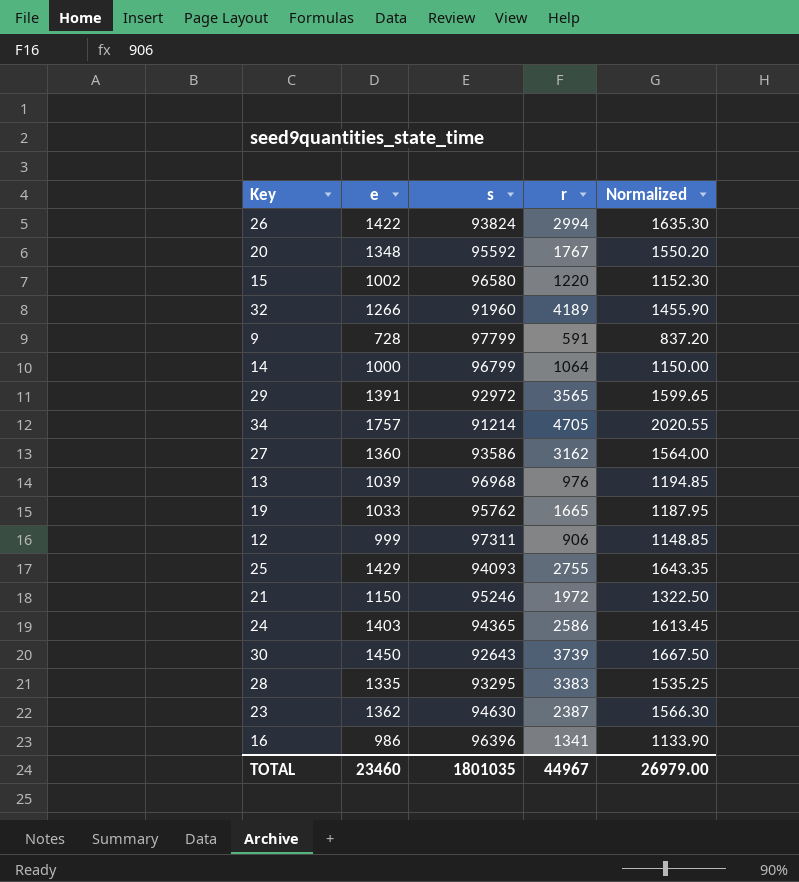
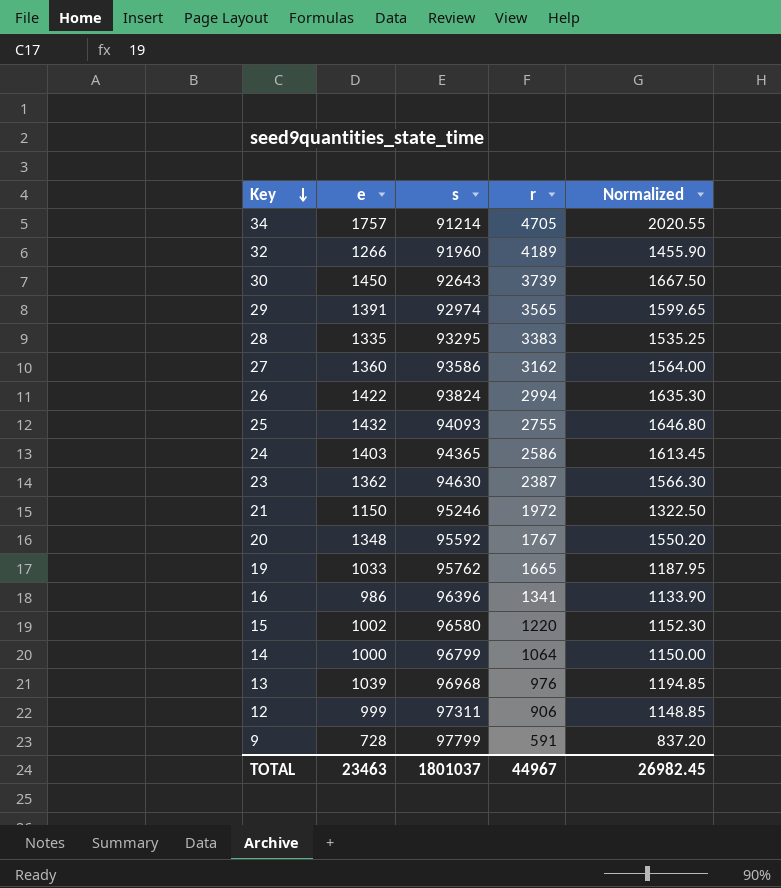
row order: none -> Key descending
29 | s: 92972 -> 92974
25 | e: 1429 -> 1432
25 | Normalized: 1643.35 -> 1646.80
TOTAL | e: 23460 -> 23463
TOTAL | s: 1801035 -> 1801037
TOTAL | Normalized: 26979.00 -> 26982.45

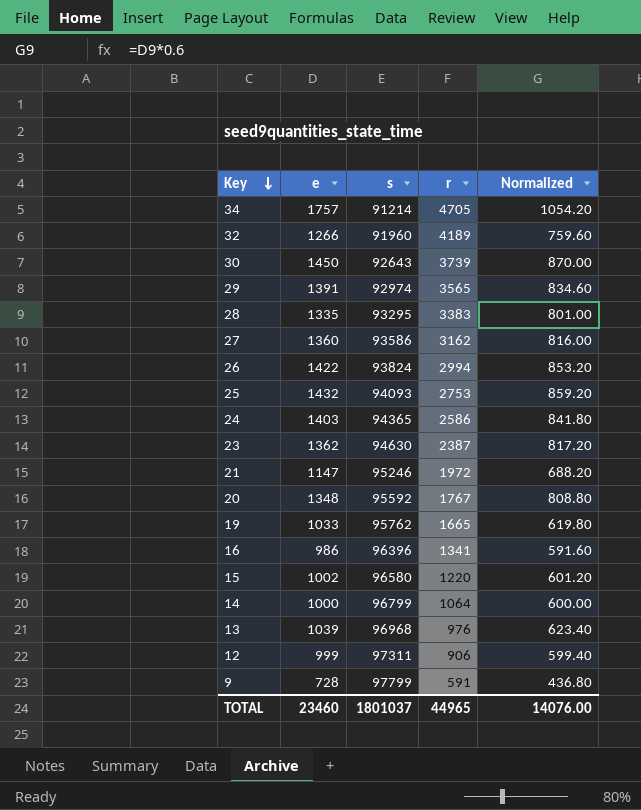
column Normalized | formula: [e] * 1.15 -> [e] * 0.6
25 | r: 2755 -> 2753
21 | e: 1150 -> 1147
TOTAL | e: 23463 -> 23460
TOTAL | r: 44967 -> 44965
TOTAL | Normalized: 26982.45 -> 14076.00

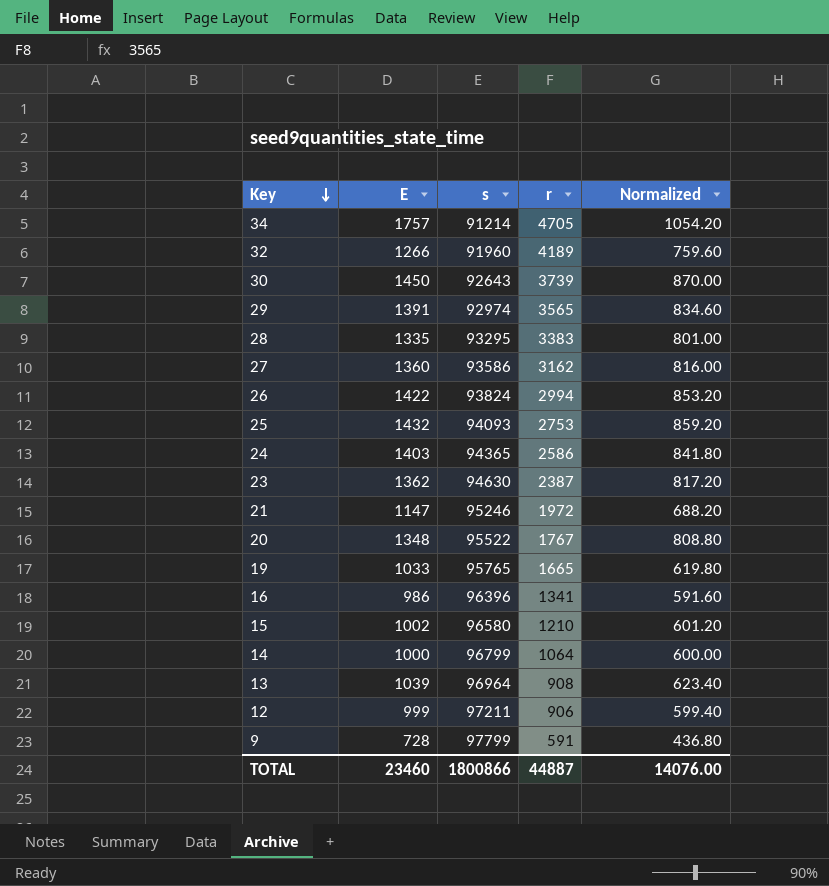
column name: e -> E
20 | s: 95592 -> 95522
19 | s: 95762 -> 95765
15 | r: 1220 -> 1210
13 | s: 96968 -> 96964
13 | r: 976 -> 908
12 | s: 97311 -> 97211
TOTAL | s: 1801037 -> 1800866
TOTAL | r: 44965 -> 44887

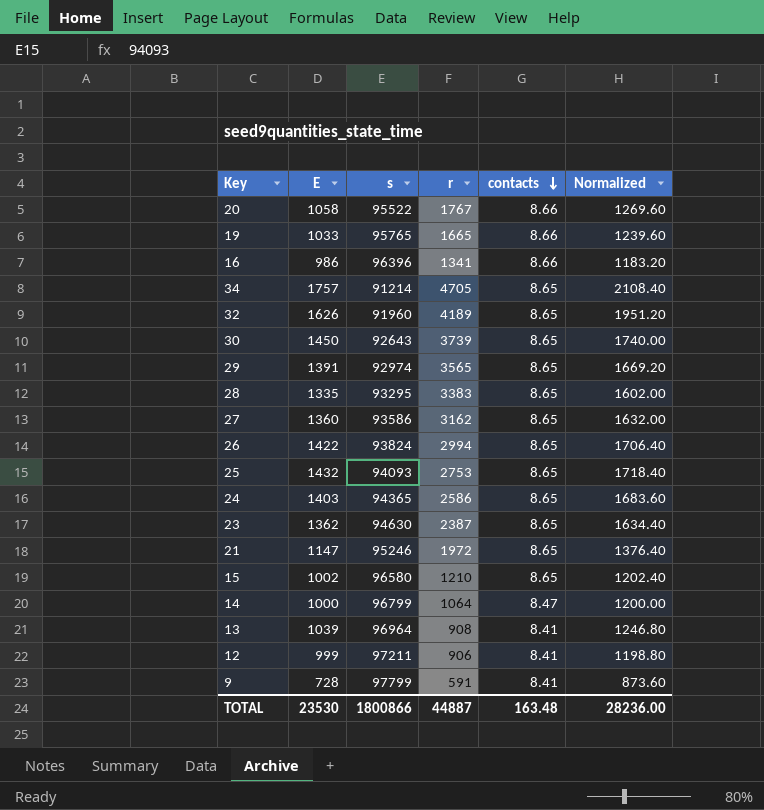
row order: Key descending -> contacts descending
column contacts | position: none -> 5
column Normalized | formula: [E] * 0.6 -> [E] * 1.2
20 | E: 1348 -> 1058
32 | E: 1266 -> 1626
TOTAL | E: 23460 -> 23530
TOTAL | Normalized: 14076.00 -> 28236.00

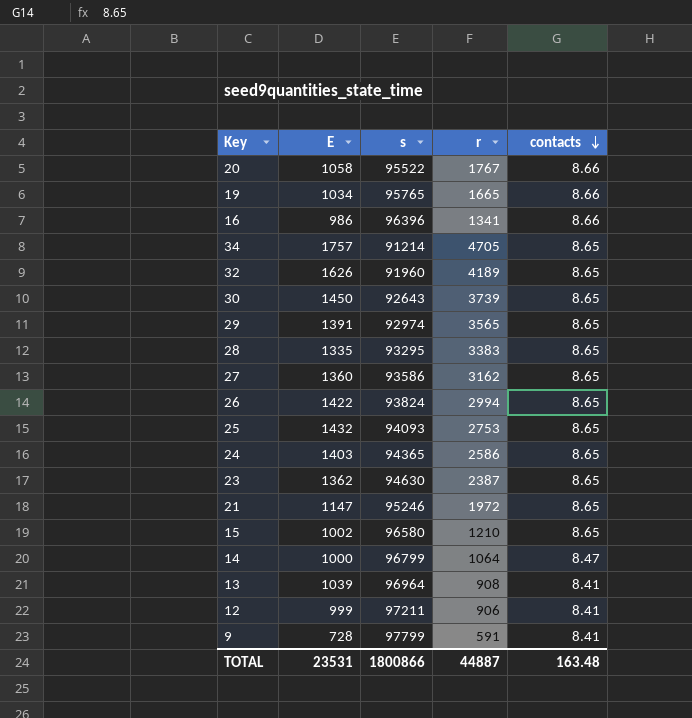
column Normalized | formula: [E] * 1.2 -> none
19 | E: 1033 -> 1034
TOTAL | E: 23530 -> 23531

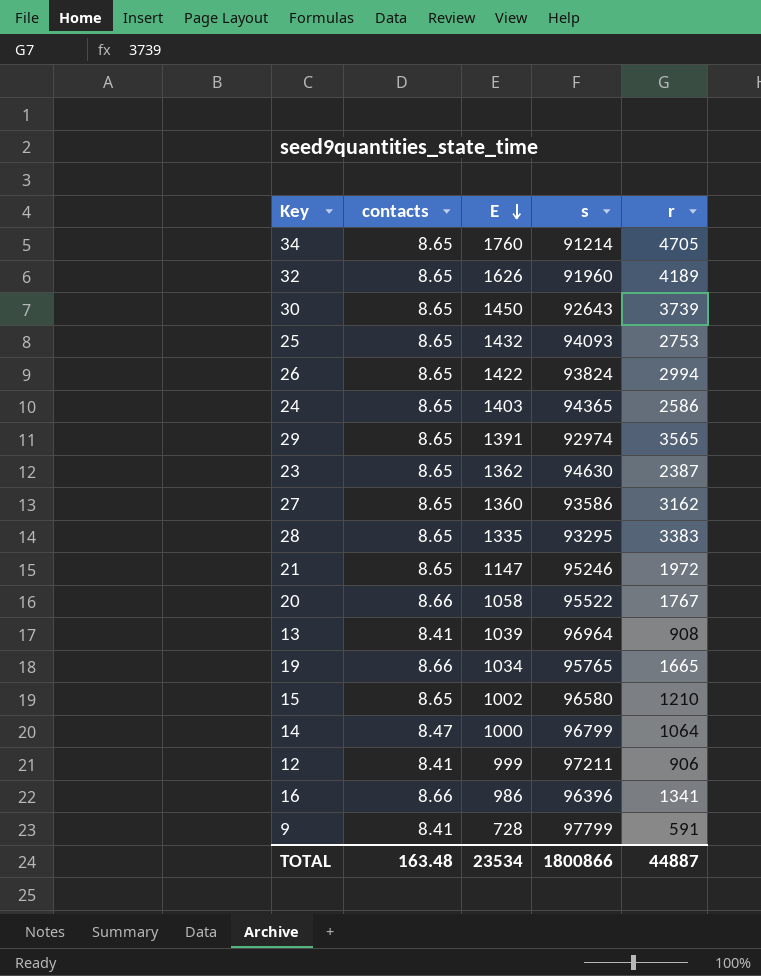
row order: contacts descending -> E descending
column contacts | position: 5 -> 2
34 | E: 1757 -> 1760
TOTAL | E: 23531 -> 23534

